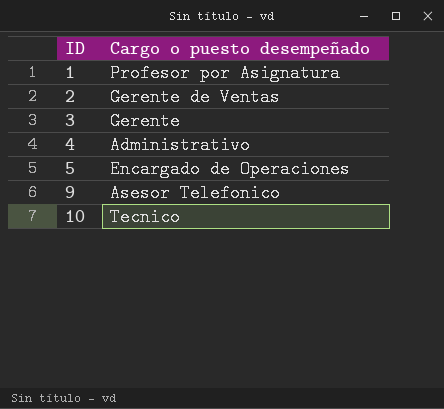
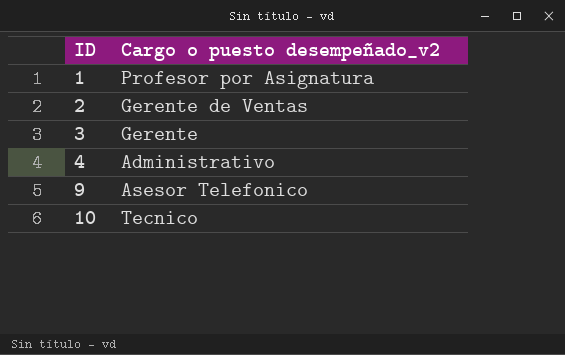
column name: Cargo o puesto desempeñado -> Cargo o puesto desempeñado_v2
row 5: Encargado de Operaciones -> none

